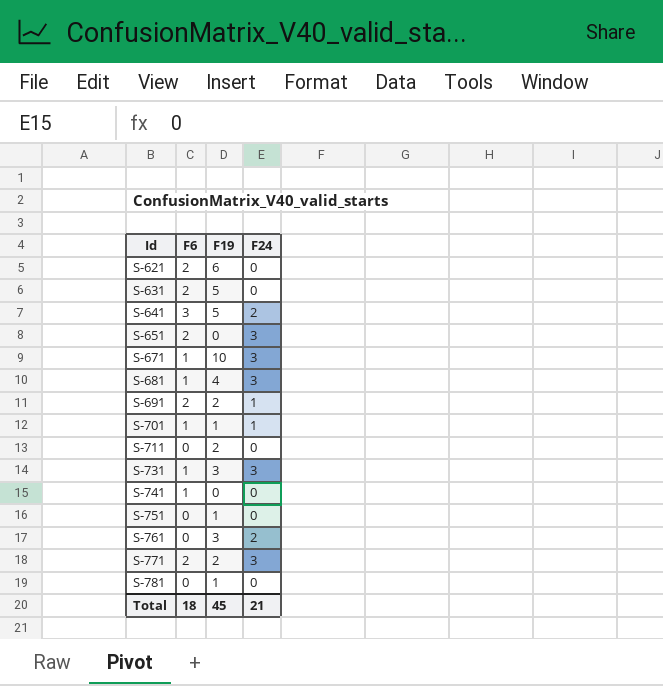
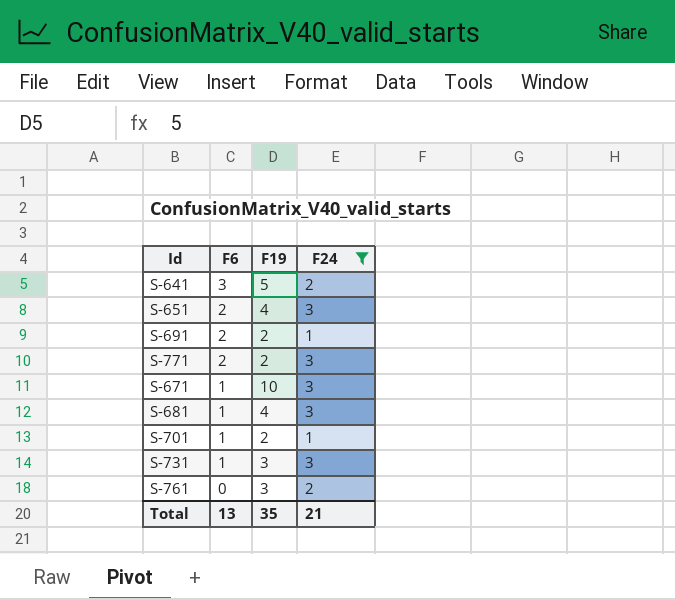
filter: none -> F24 != 0
row order: Id ascending -> F6 descending
S-651 | F19: 0 -> 4
S-701 | F19: 1 -> 2
Total | F6: 18 -> 13
Total | F19: 45 -> 35

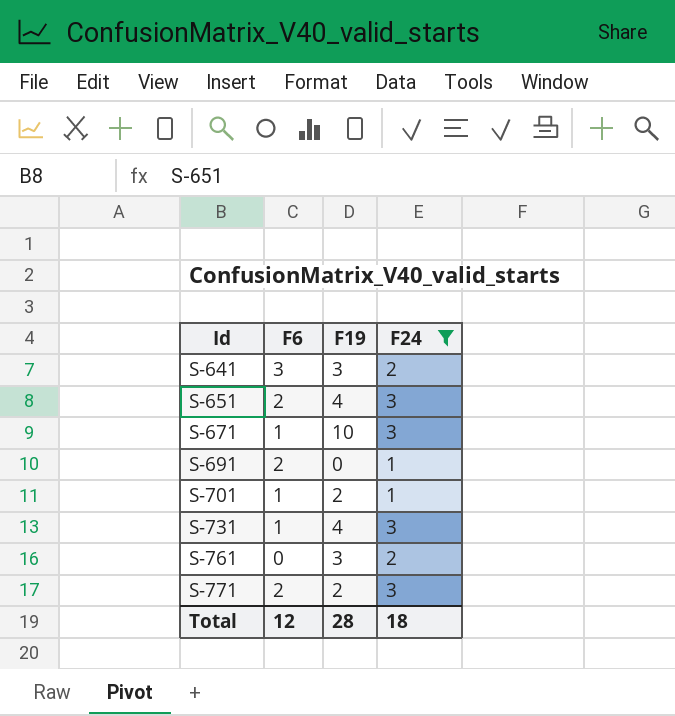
row order: F6 descending -> Id ascending
row S-681: 1 | 4 | 3 -> none
S-641 | F19: 5 -> 3
S-691 | F19: 2 -> 0
S-731 | F19: 3 -> 4
Total | F6: 13 -> 12
Total | F19: 35 -> 28
Total | F24: 21 -> 18

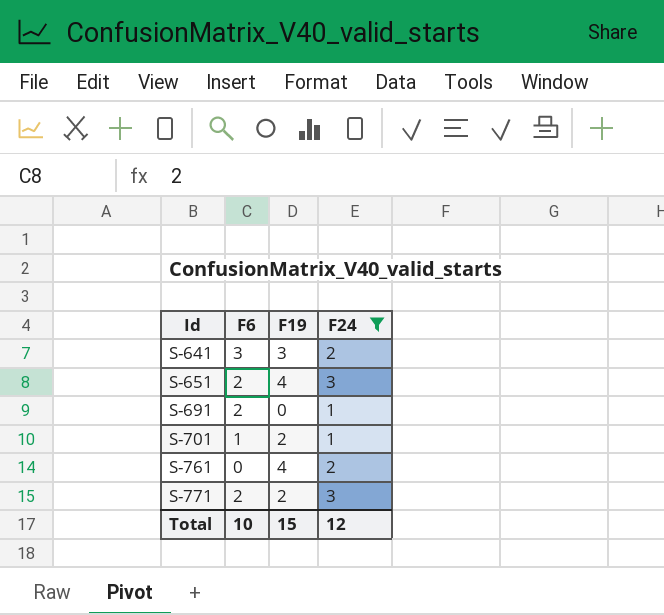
row S-671: 1 | 10 | 3 -> none
row S-731: 1 | 4 | 3 -> none
S-761 | F19: 3 -> 4
Total | F6: 12 -> 10
Total | F19: 28 -> 15
Total | F24: 18 -> 12

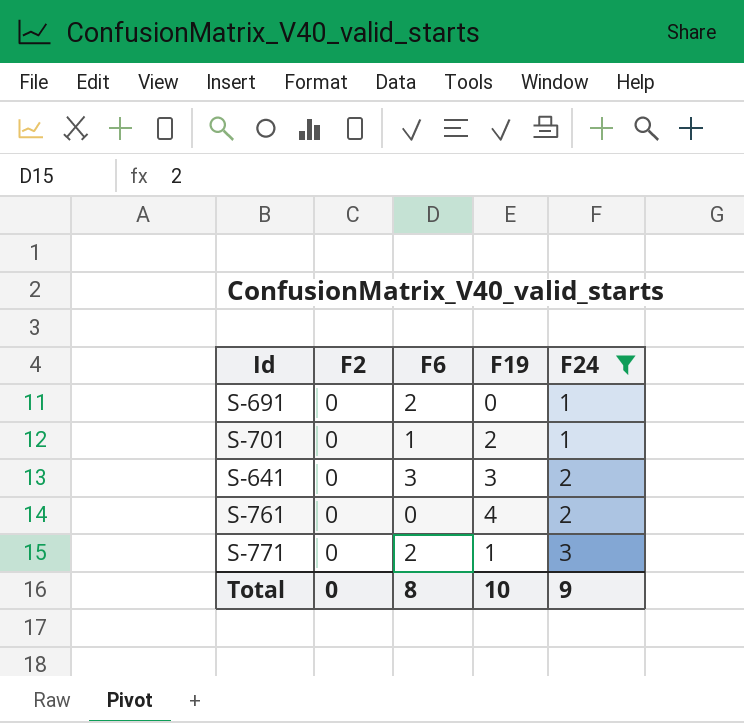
row order: Id ascending -> F24 ascending
column F2 | position: none -> 2
row S-651: 2 | 4 | 3 -> none
S-771 | F19: 2 -> 1
Total | F6: 10 -> 8
Total | F19: 15 -> 10
Total | F24: 12 -> 9

